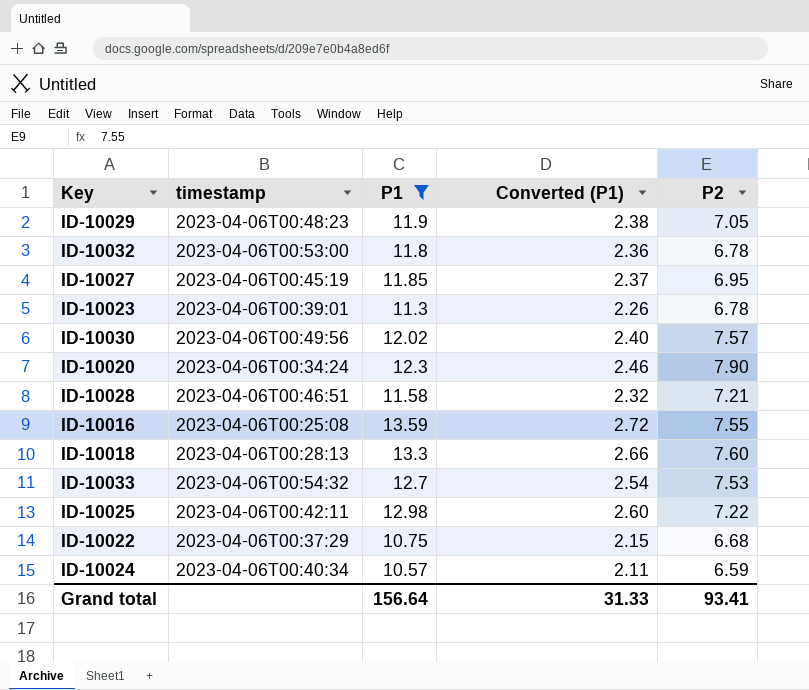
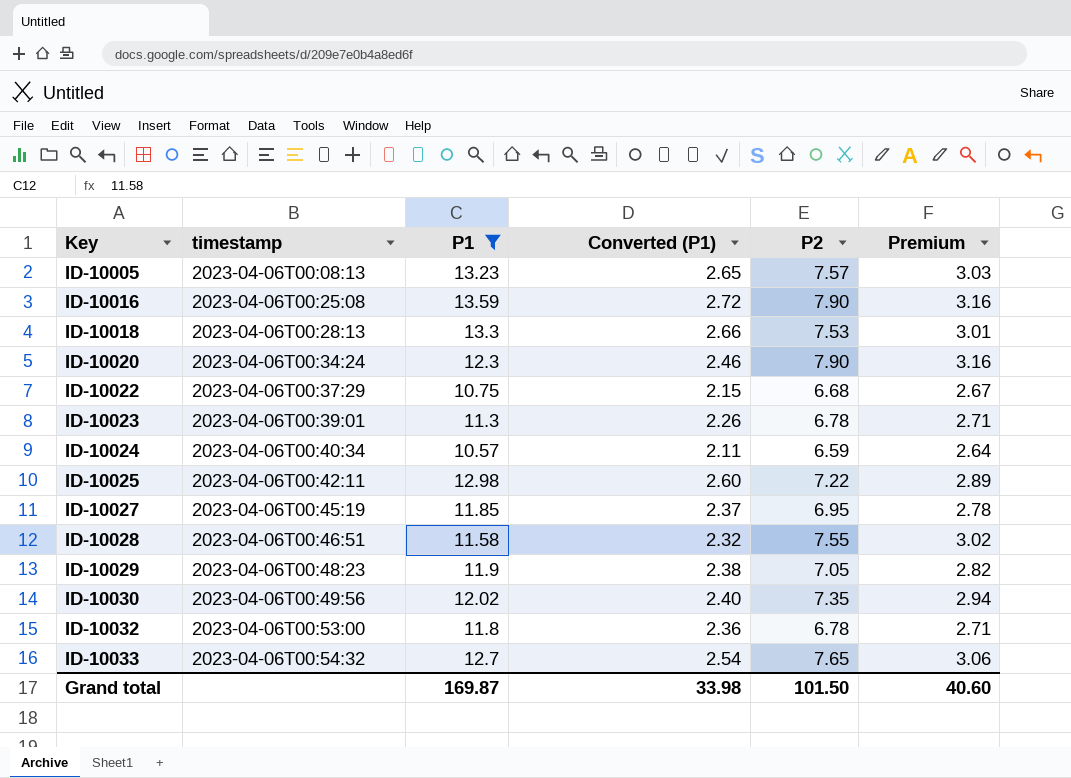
row order: none -> Key ascending
column Premium | formula: none -> [P2] * 0.4
row ID-10005: none -> 2023-04-06T00:08:13 | 13.23 | 2.65 | 7.57 | 3.03
ID-10016 | P2: 7.55 -> 7.90
ID-10018 | P2: 7.60 -> 7.53
ID-10028 | P2: 7.21 -> 7.55
ID-10030 | P2: 7.57 -> 7.35
ID-10033 | P2: 7.53 -> 7.65
Grand total | P1: 156.64 -> 169.87
Grand total | Converted (P1): 31.33 -> 33.98
Grand total | P2: 93.41 -> 101.50

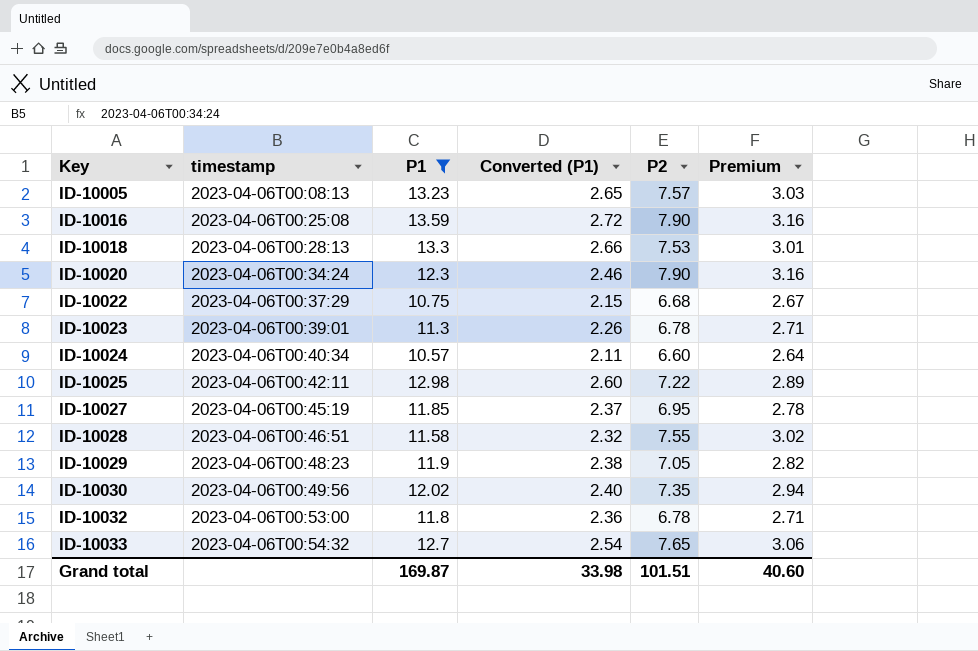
ID-10024 | P2: 6.59 -> 6.60
Grand total | P2: 101.50 -> 101.51

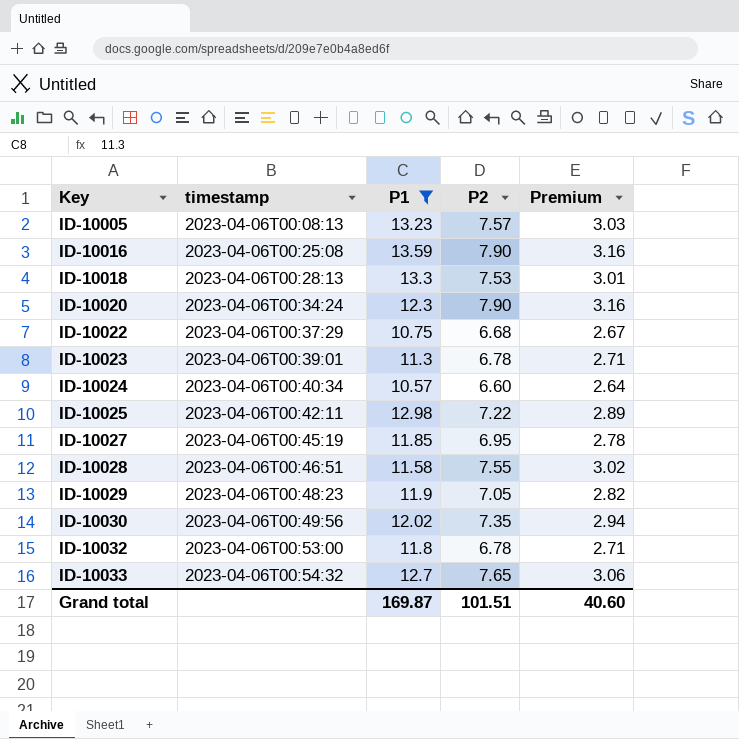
column Converted (P1) | formula: [P1] * 0.2 -> none

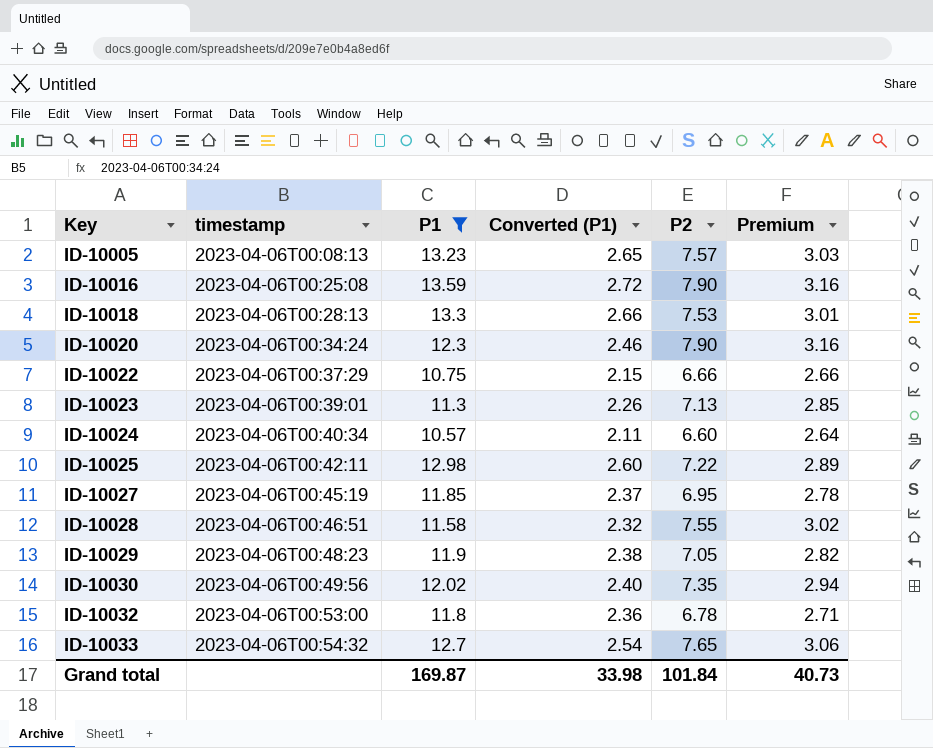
column Converted (P1) | formula: none -> [P1] * 0.2
ID-10022 | P2: 6.68 -> 6.66
ID-10022 | Premium: 2.67 -> 2.66
ID-10023 | P2: 6.78 -> 7.13
ID-10023 | Premium: 2.71 -> 2.85
Grand total | P2: 101.51 -> 101.84
Grand total | Premium: 40.60 -> 40.73

